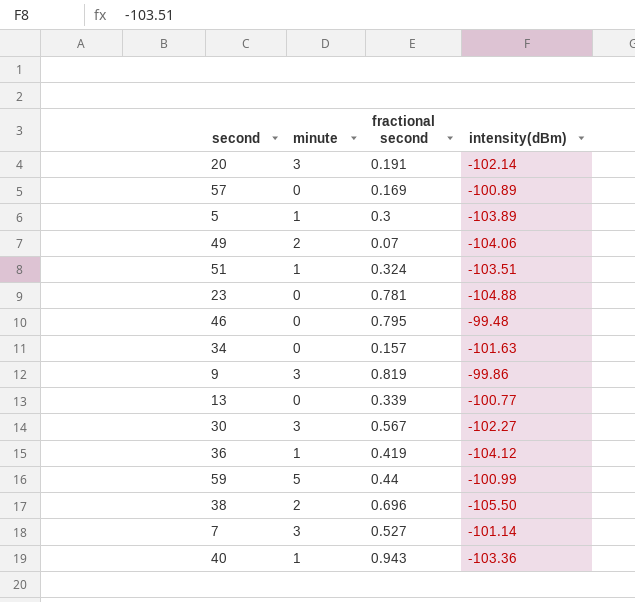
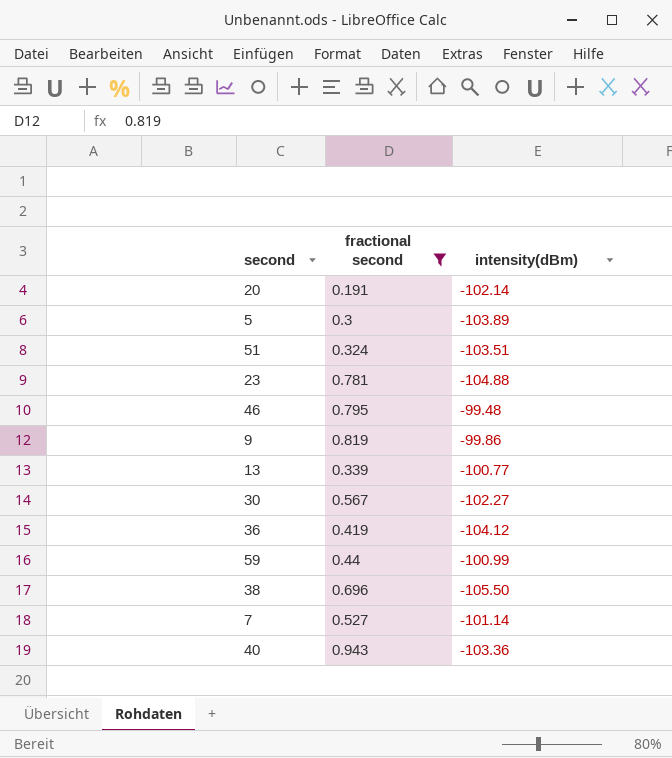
filter: none -> fractional second >= 0.191
column minute | position: 2 -> none

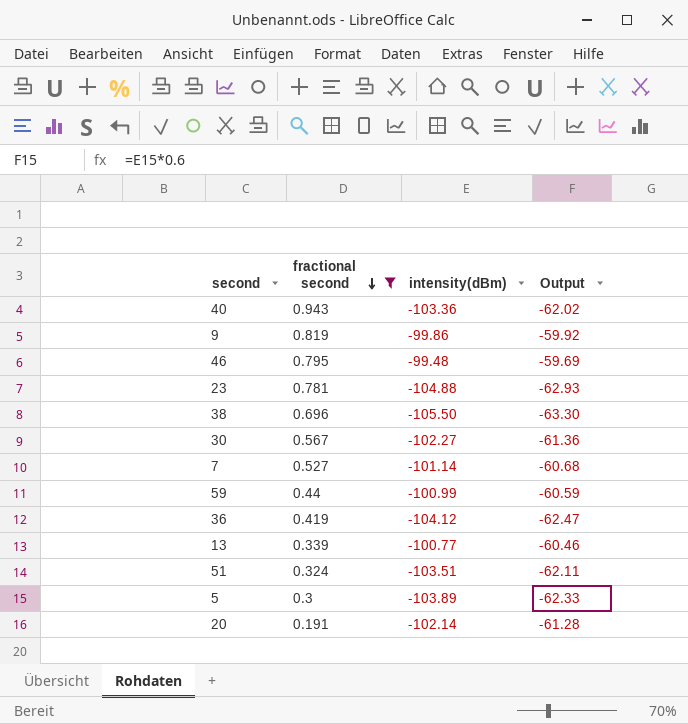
row order: none -> fractional second descending
column Output | formula: none -> [intensity(dBm)] * 0.6

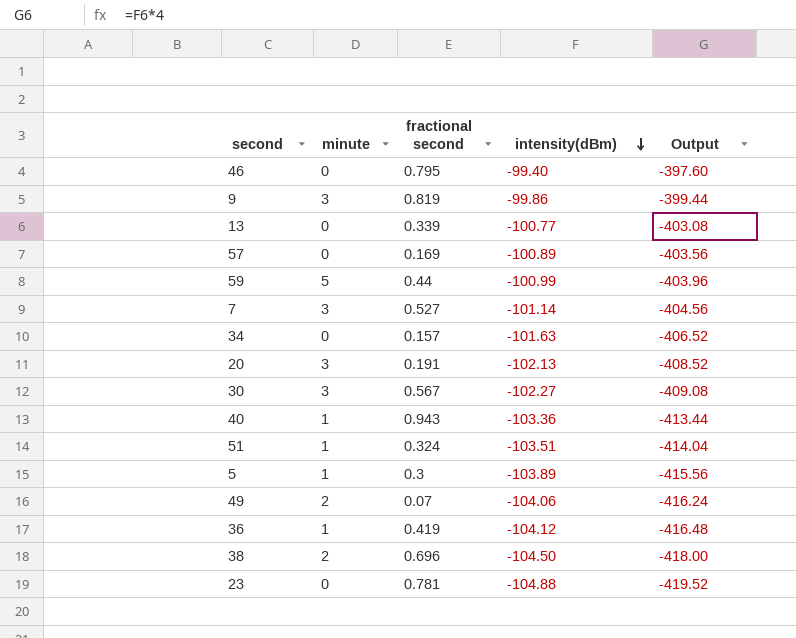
filter: fractional second >= 0.191 -> none
row order: fractional second descending -> intensity(dBm) descending
column minute | position: none -> 2
column Output | formula: [intensity(dBm)] * 0.6 -> [intensity(dBm)] * 4
46 | intensity(dBm): -99.48 -> -99.40
20 | intensity(dBm): -102.14 -> -102.13
38 | intensity(dBm): -105.50 -> -104.50

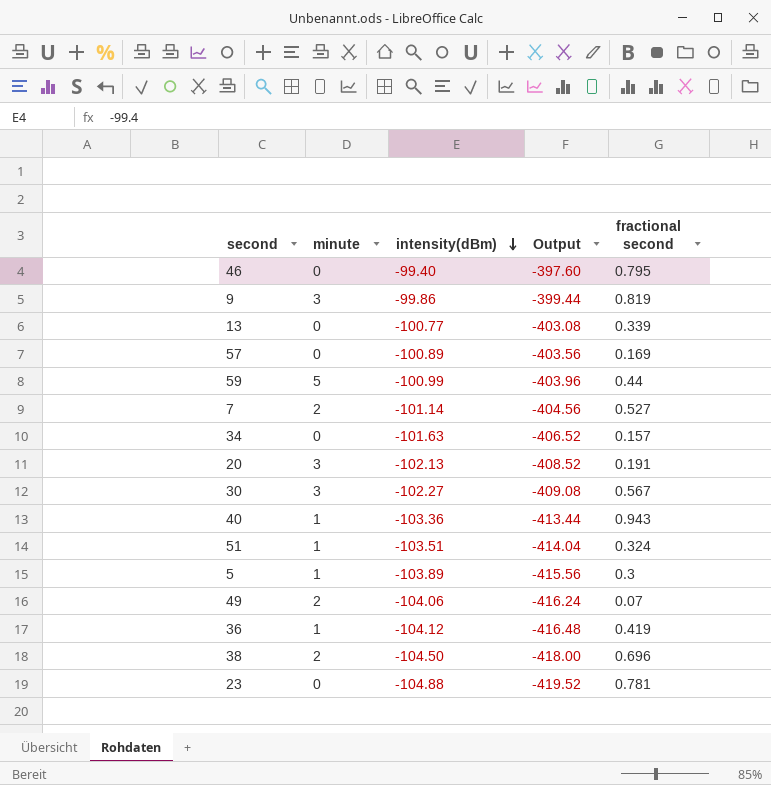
column fractional second | position: 3 -> 5
7 | minute: 3 -> 2

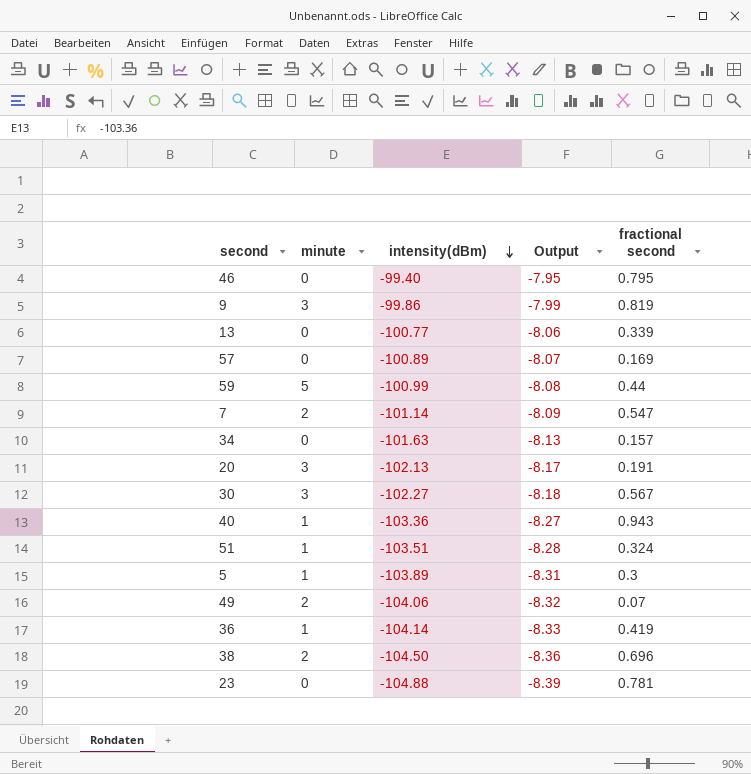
column Output | formula: [intensity(dBm)] * 4 -> [intensity(dBm)] * 0.08
7 | fractional second: 0.527 -> 0.547
36 | intensity(dBm): -104.12 -> -104.14

